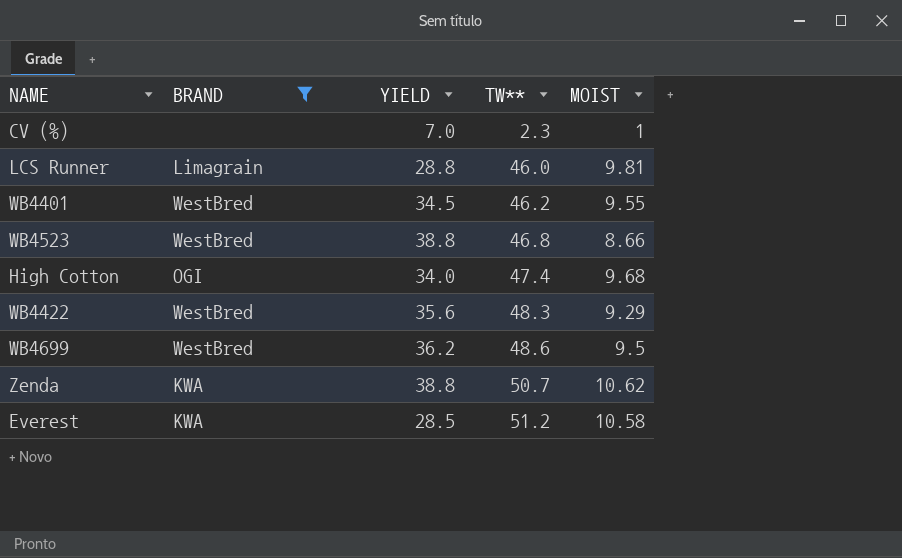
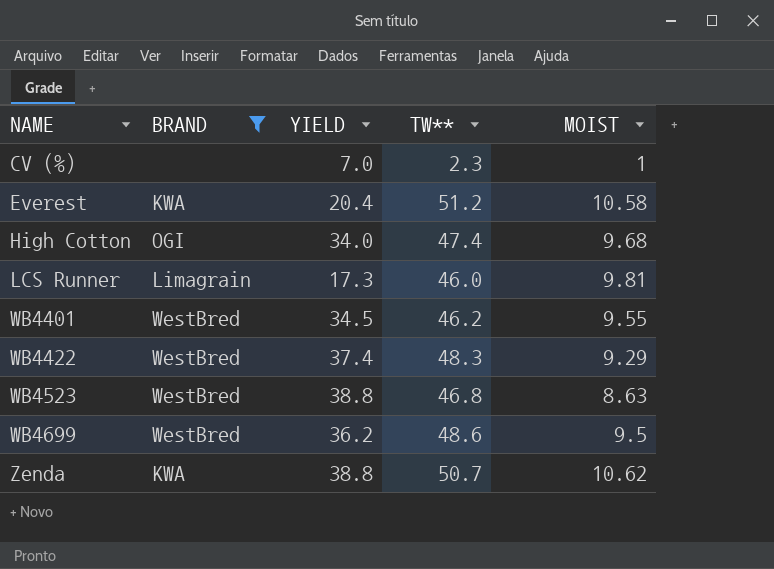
row order: TW** ascending -> NAME ascending
Everest | YIELD: 28.5 -> 20.4
LCS Runner | YIELD: 28.8 -> 17.3
WB4422 | YIELD: 35.6 -> 37.4
WB4523 | MOIST: 8.66 -> 8.63

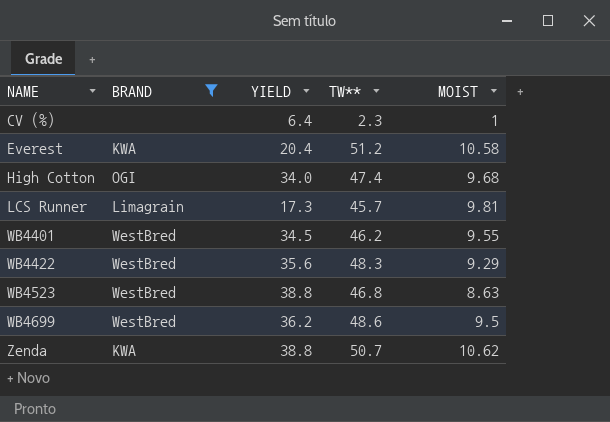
CV (%) | YIELD: 7.0 -> 6.4
LCS Runner | TW**: 46.0 -> 45.7
WB4422 | YIELD: 37.4 -> 35.6

